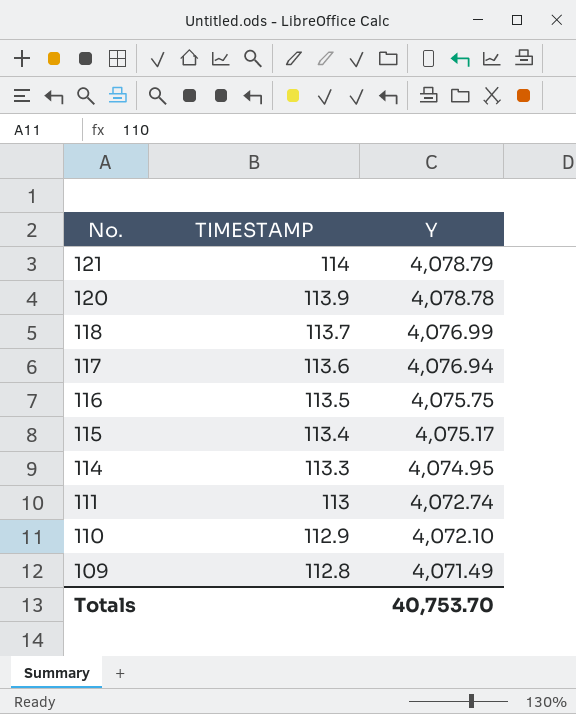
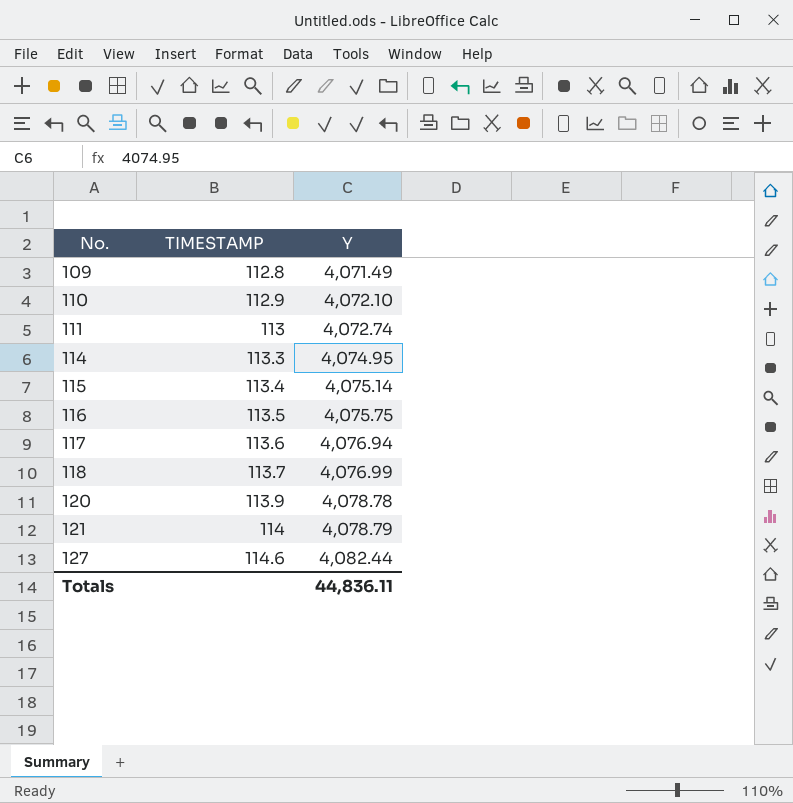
row order: No. descending -> No. ascending
115 | Y: 4,075.17 -> 4,075.14
row 127: none -> 114.6 | 4,082.44
Totals | Y: 40,753.70 -> 44,836.11

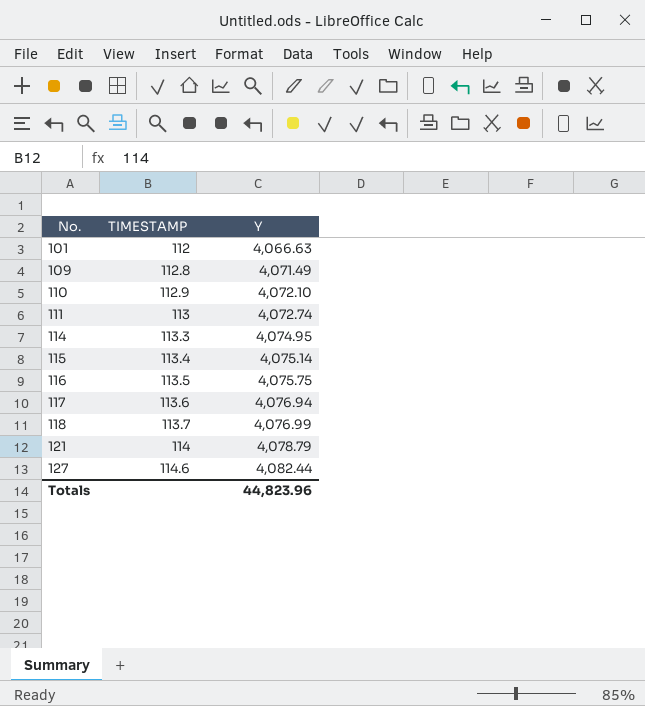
row 120: 113.9 | 4,078.78 -> none
row 101: none -> 112 | 4,066.63
Totals | Y: 44,836.11 -> 44,823.96

